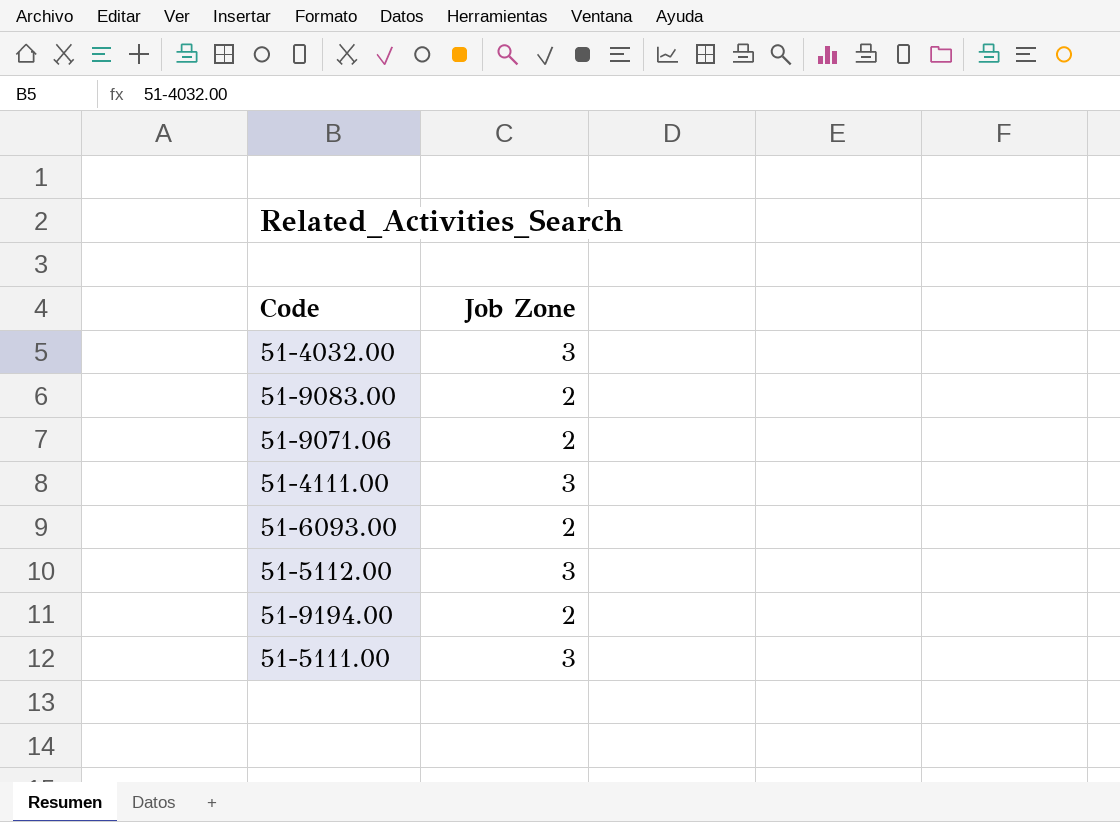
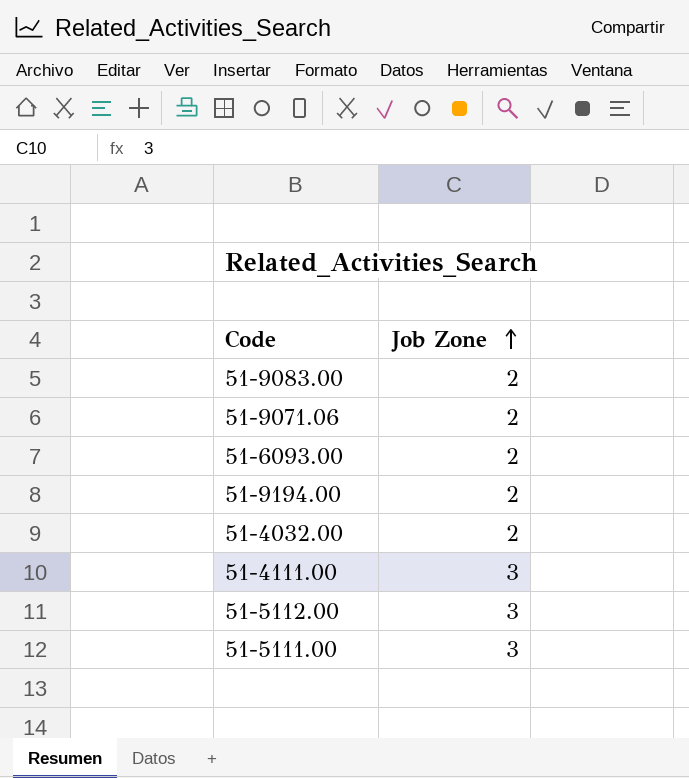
row order: none -> Job Zone ascending
51-4032.00 | Job Zone: 3 -> 2

